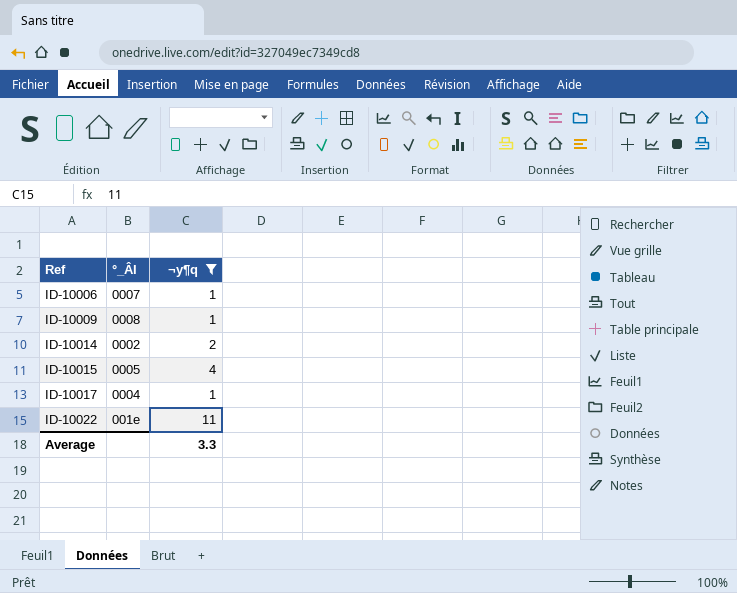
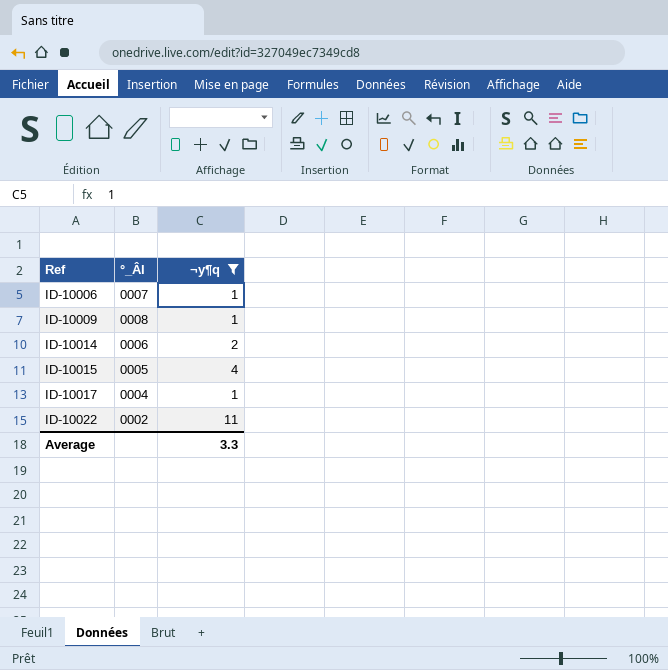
ID-10014 | °_ÂI: 0002 -> 0006
ID-10022 | °_ÂI: 001e -> 0002

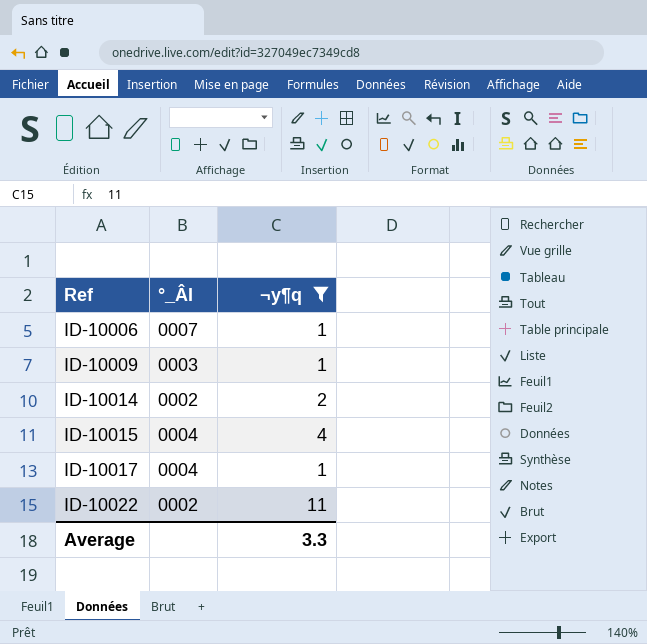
ID-10009 | °_ÂI: 0008 -> 0003
ID-10014 | °_ÂI: 0006 -> 0002
ID-10015 | °_ÂI: 0005 -> 0004

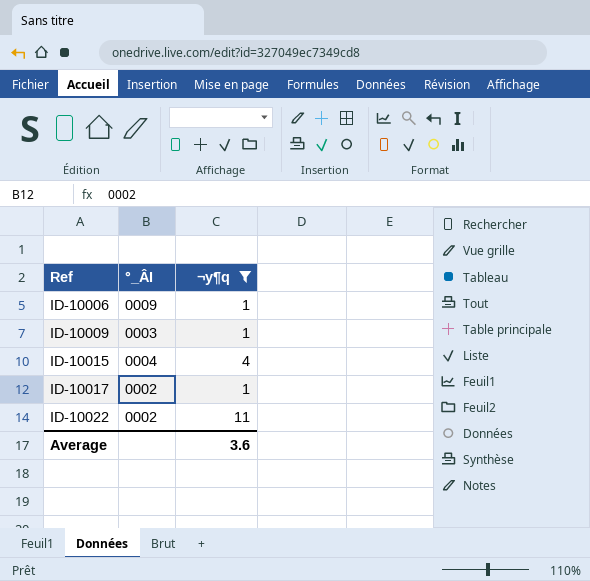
row ID-10014: 0002 | 2 -> none
ID-10006 | °_ÂI: 0007 -> 0009
ID-10017 | °_ÂI: 0004 -> 0002
Average | ¬y¶q: 3.3 -> 3.6

